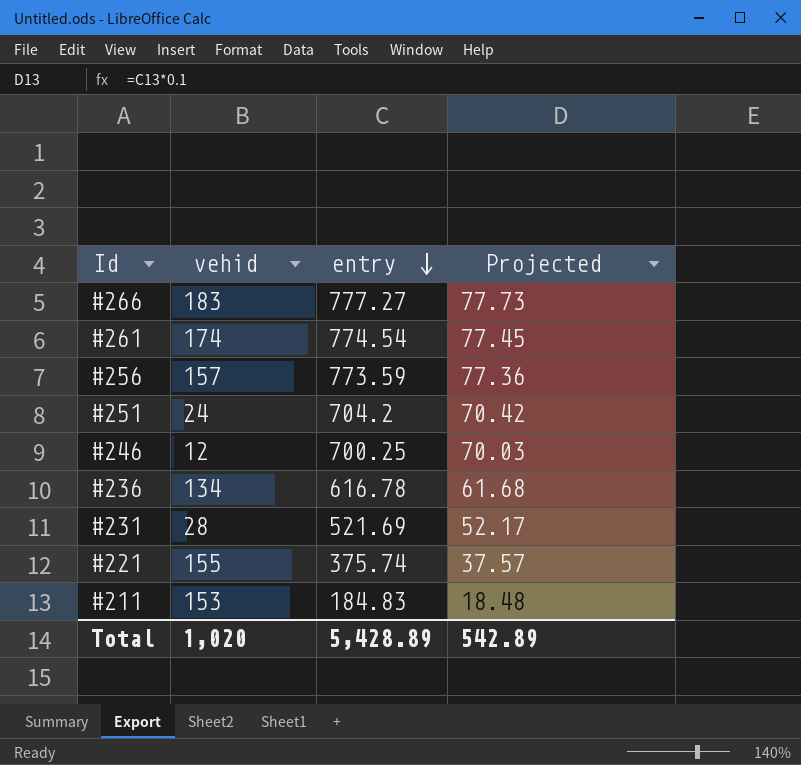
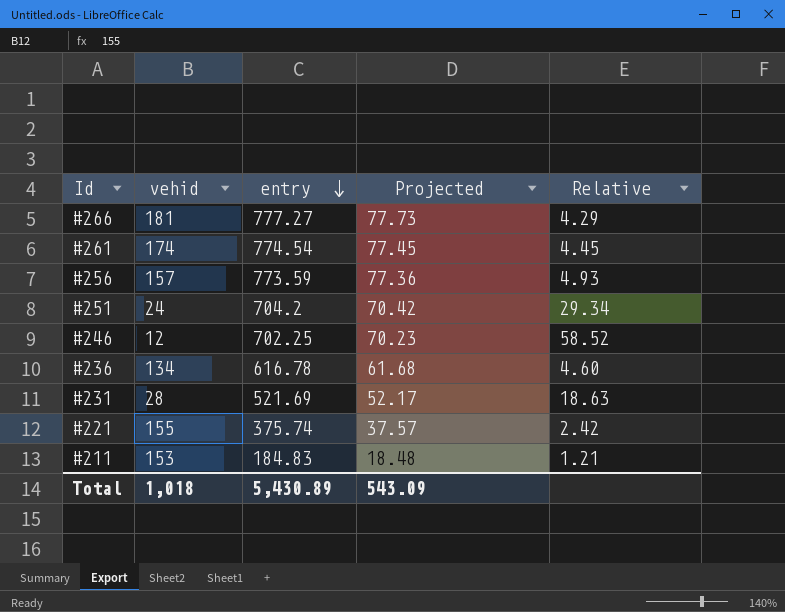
column Relative | formula: none -> [entry] / [vehid]
#266 | vehid: 183 -> 181
#246 | entry: 700.25 -> 702.25
#246 | Projected: 70.03 -> 70.23
Total | vehid: 1,020 -> 1,018
Total | entry: 5,428.89 -> 5,430.89
Total | Projected: 542.89 -> 543.09

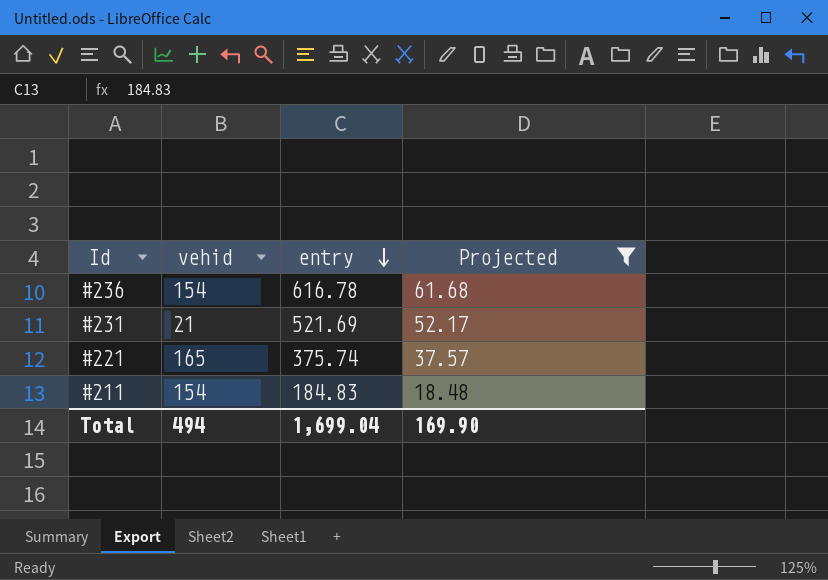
filter: none -> Projected <= 61.68
column Relative | formula: [entry] / [vehid] -> none
#236 | vehid: 134 -> 154
#231 | vehid: 28 -> 21
#221 | vehid: 155 -> 165
#211 | vehid: 153 -> 154
Total | vehid: 1,018 -> 494
Total | entry: 5,430.89 -> 1,699.04
Total | Projected: 543.09 -> 169.90

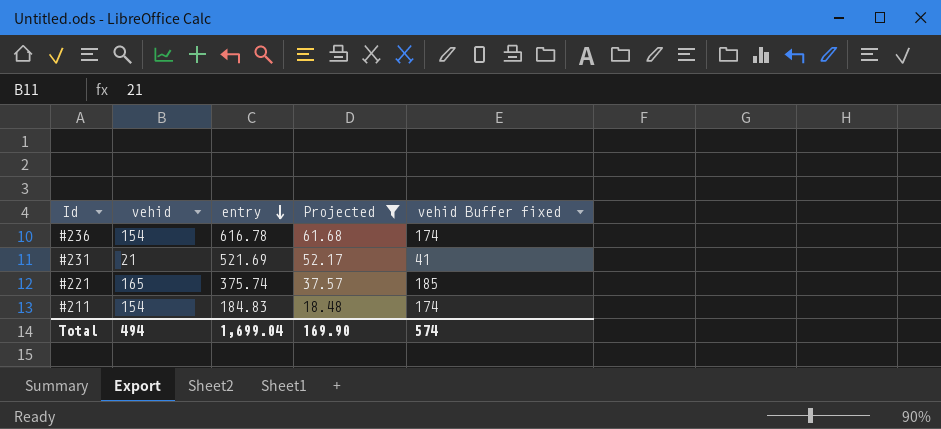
column vehid Buffer fixed | formula: none -> [vehid] + 20

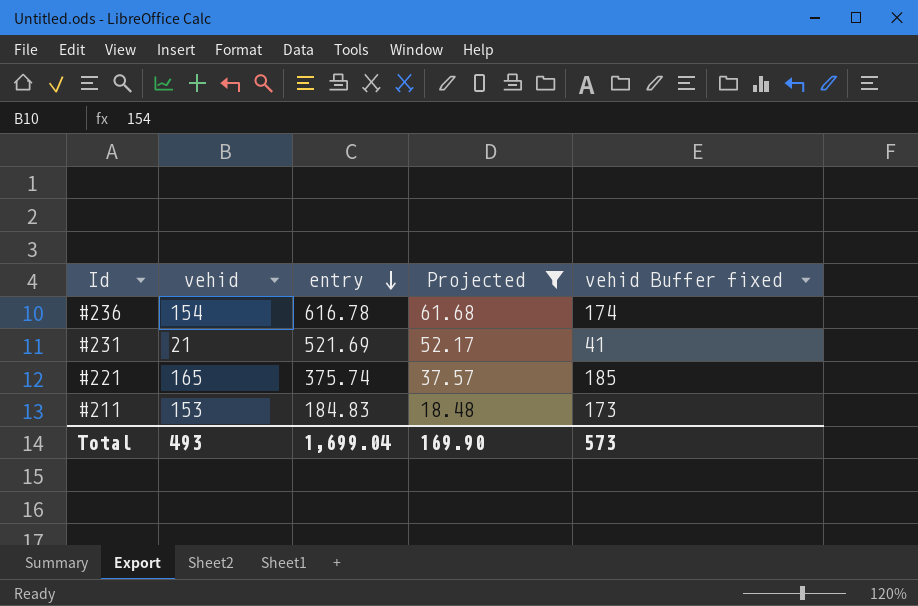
#211 | vehid: 154 -> 153
#211 | vehid Buffer fixed: 174 -> 173
Total | vehid: 494 -> 493
Total | vehid Buffer fixed: 574 -> 573

